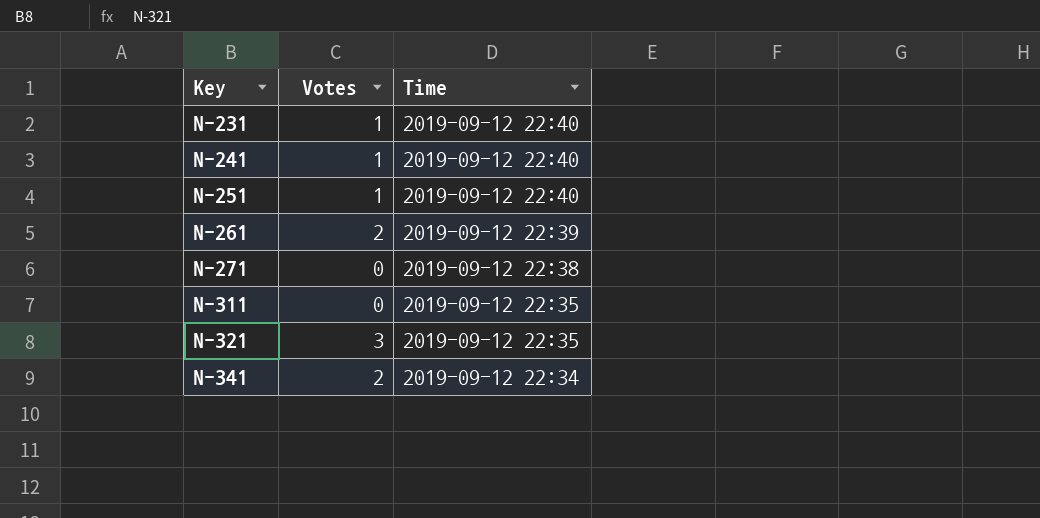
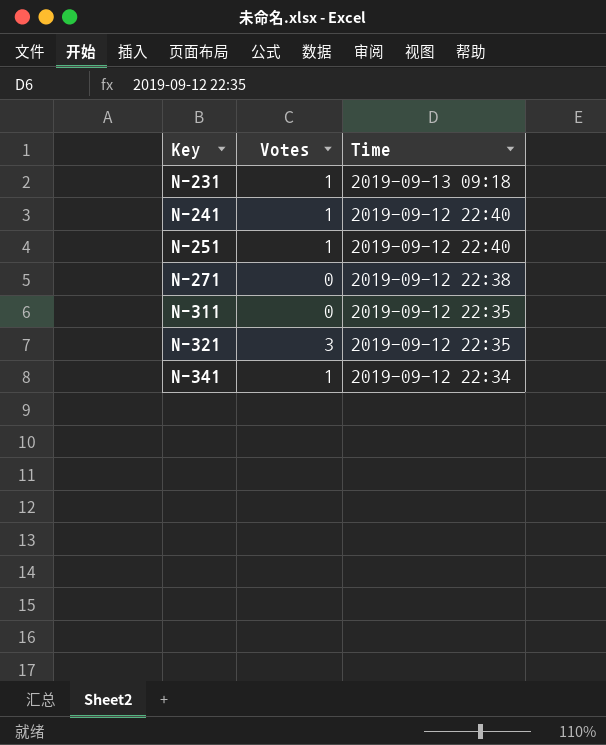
row N-261: 2 | 2019-09-12 22:39 -> none
N-231 | Time: 2019-09-12 22:40 -> 2019-09-13 09:18
N-341 | Votes: 2 -> 1

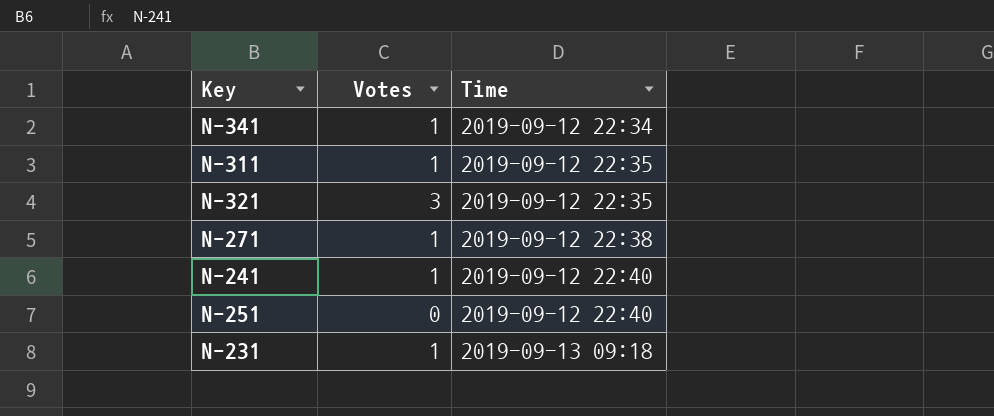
row order: Key ascending -> Time ascending
N-311 | Votes: 0 -> 1
N-271 | Votes: 0 -> 1
N-251 | Votes: 1 -> 0

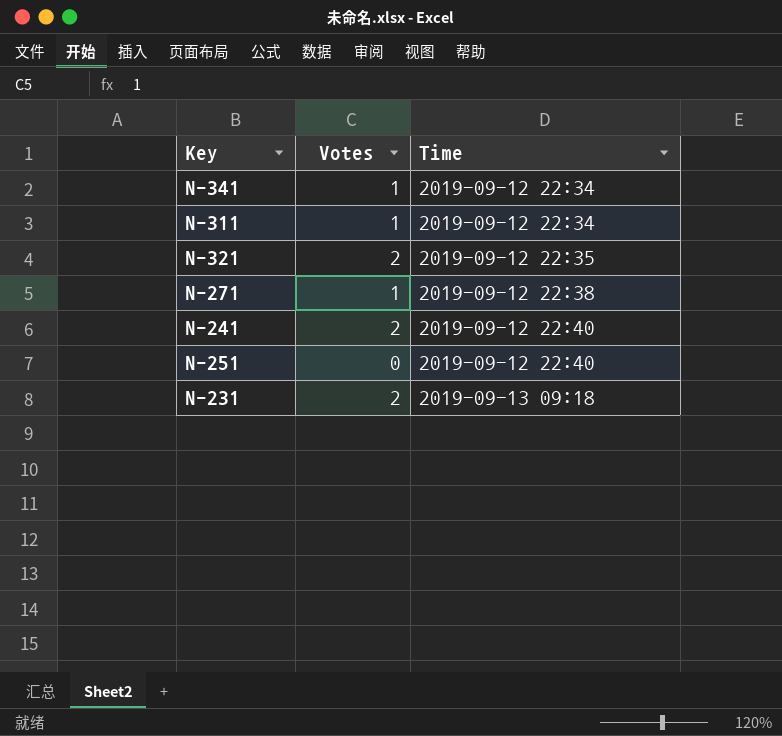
N-311 | Time: 2019-09-12 22:35 -> 2019-09-12 22:34
N-321 | Votes: 3 -> 2
N-241 | Votes: 1 -> 2
N-231 | Votes: 1 -> 2

